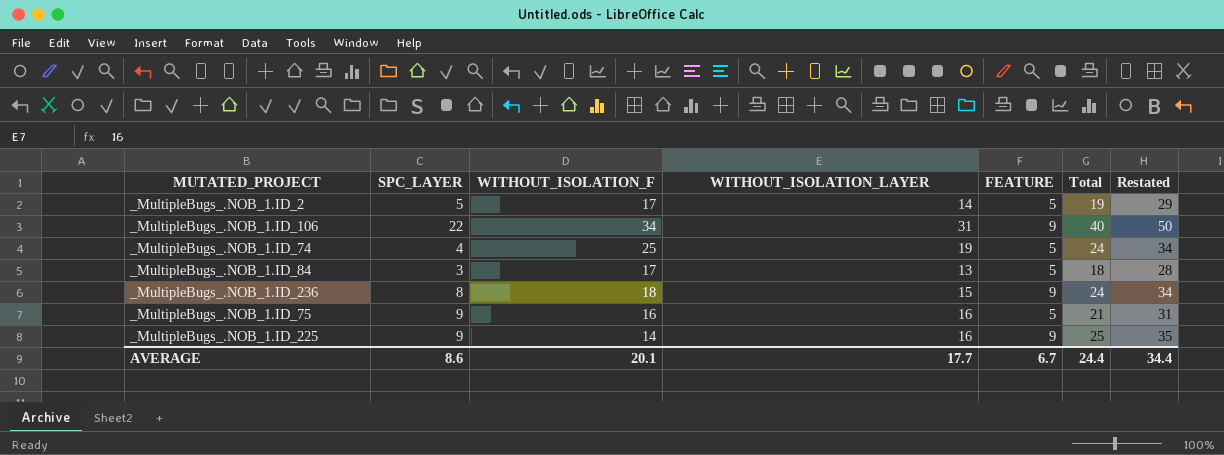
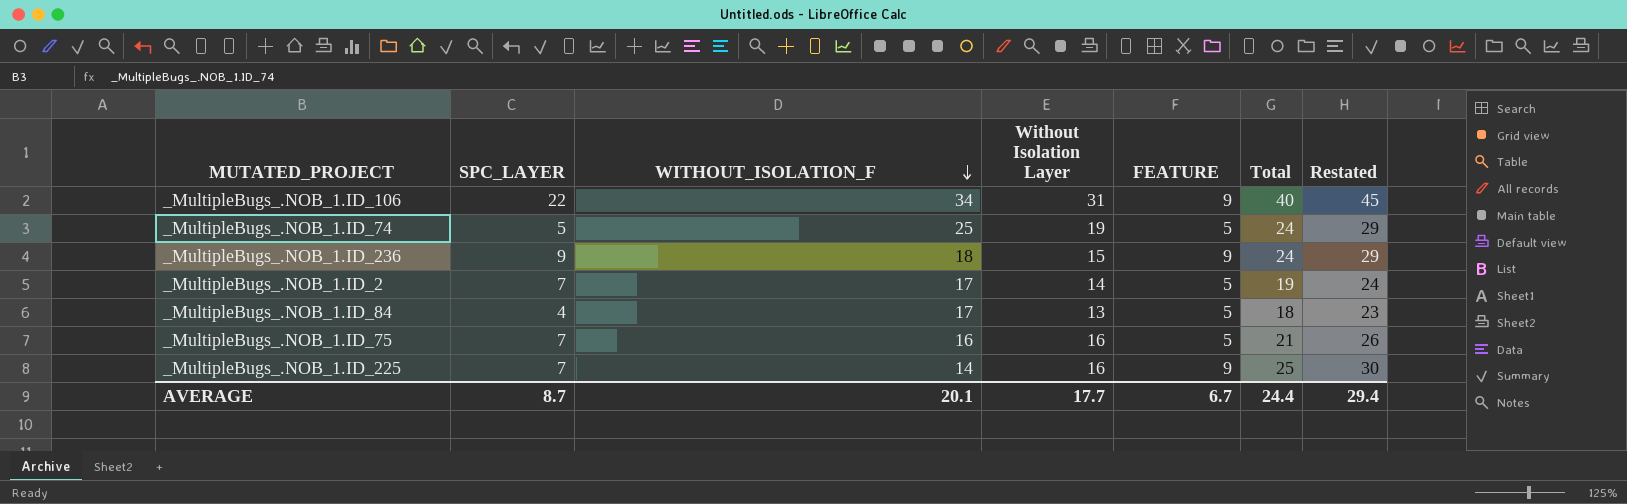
row order: none -> WITHOUT_ISOLATION_F descending
column name: WITHOUT_ISOLATION_LAYER -> Without Isolation Layer
column Restated | formula: [Total] + 10 -> [Total] + 5
_MultipleBugs_.NOB_1.ID_74 | SPC_LAYER: 4 -> 5
_MultipleBugs_.NOB_1.ID_236 | SPC_LAYER: 8 -> 9
_MultipleBugs_.NOB_1.ID_2 | SPC_LAYER: 5 -> 7
_MultipleBugs_.NOB_1.ID_84 | SPC_LAYER: 3 -> 4
_MultipleBugs_.NOB_1.ID_75 | SPC_LAYER: 9 -> 7
_MultipleBugs_.NOB_1.ID_225 | SPC_LAYER: 9 -> 7
AVERAGE | SPC_LAYER: 8.6 -> 8.7
AVERAGE | Restated: 34.4 -> 29.4

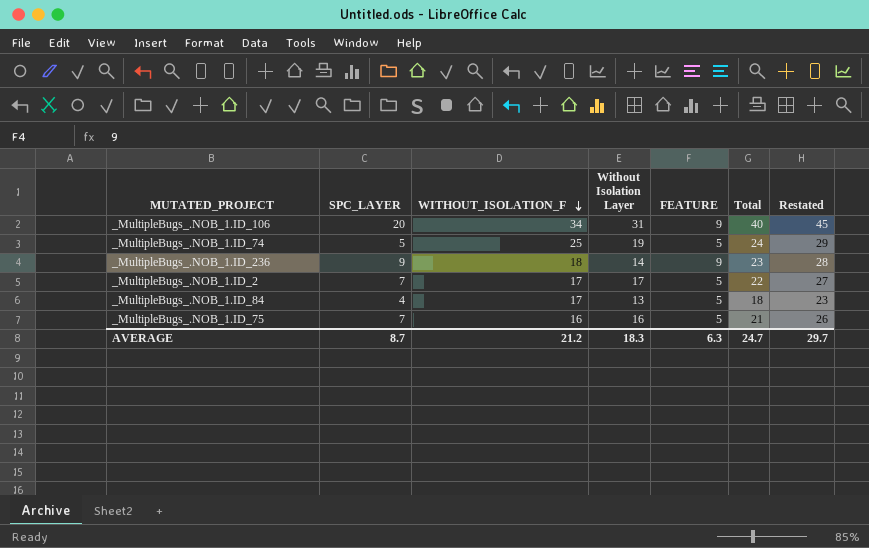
row _MultipleBugs_.NOB_1.ID_225: 7 | 14 | 16 | 9 | 25 | 30 -> none
_MultipleBugs_.NOB_1.ID_106 | SPC_LAYER: 22 -> 20
_MultipleBugs_.NOB_1.ID_236 | Without Isolation Layer: 15 -> 14
_MultipleBugs_.NOB_1.ID_236 | Total: 24 -> 23
_MultipleBugs_.NOB_1.ID_236 | Restated: 29 -> 28
_MultipleBugs_.NOB_1.ID_2 | Without Isolation Layer: 14 -> 17
_MultipleBugs_.NOB_1.ID_2 | Total: 19 -> 22
_MultipleBugs_.NOB_1.ID_2 | Restated: 24 -> 27
AVERAGE | WITHOUT_ISOLATION_F: 20.1 -> 21.2
AVERAGE | Without Isolation Layer: 17.7 -> 18.3
AVERAGE | FEATURE: 6.7 -> 6.3
AVERAGE | Total: 24.4 -> 24.7
AVERAGE | Restated: 29.4 -> 29.7

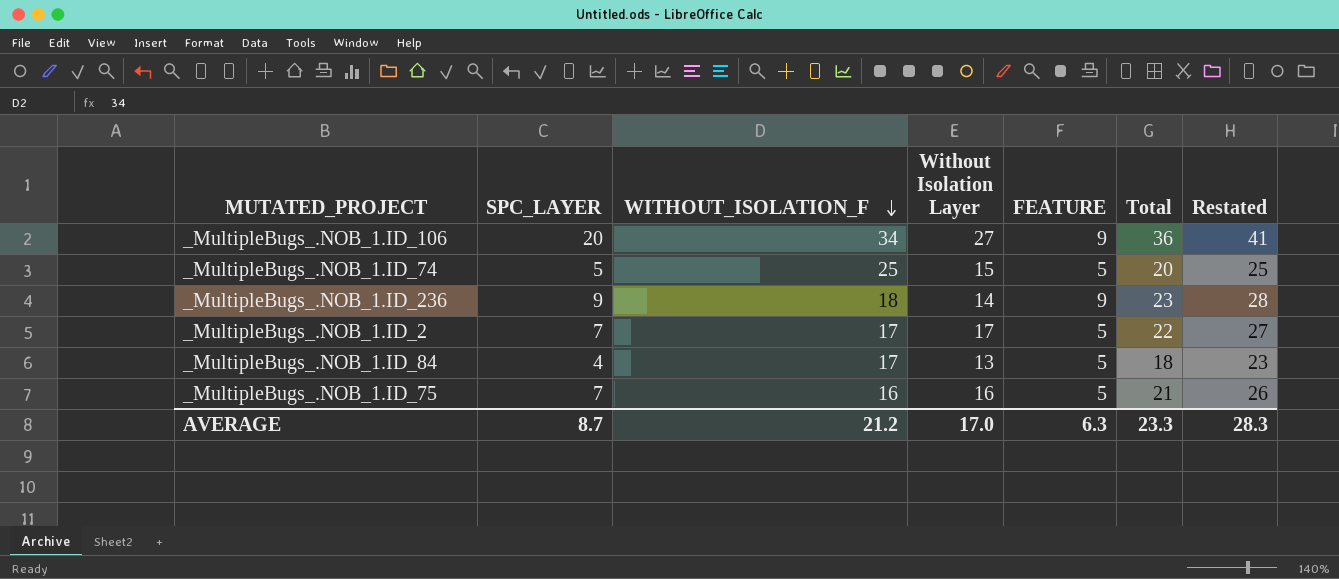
_MultipleBugs_.NOB_1.ID_106 | Without Isolation Layer: 31 -> 27
_MultipleBugs_.NOB_1.ID_106 | Total: 40 -> 36
_MultipleBugs_.NOB_1.ID_106 | Restated: 45 -> 41
_MultipleBugs_.NOB_1.ID_74 | Without Isolation Layer: 19 -> 15
_MultipleBugs_.NOB_1.ID_74 | Total: 24 -> 20
_MultipleBugs_.NOB_1.ID_74 | Restated: 29 -> 25
AVERAGE | Without Isolation Layer: 18.3 -> 17.0
AVERAGE | Total: 24.7 -> 23.3
AVERAGE | Restated: 29.7 -> 28.3

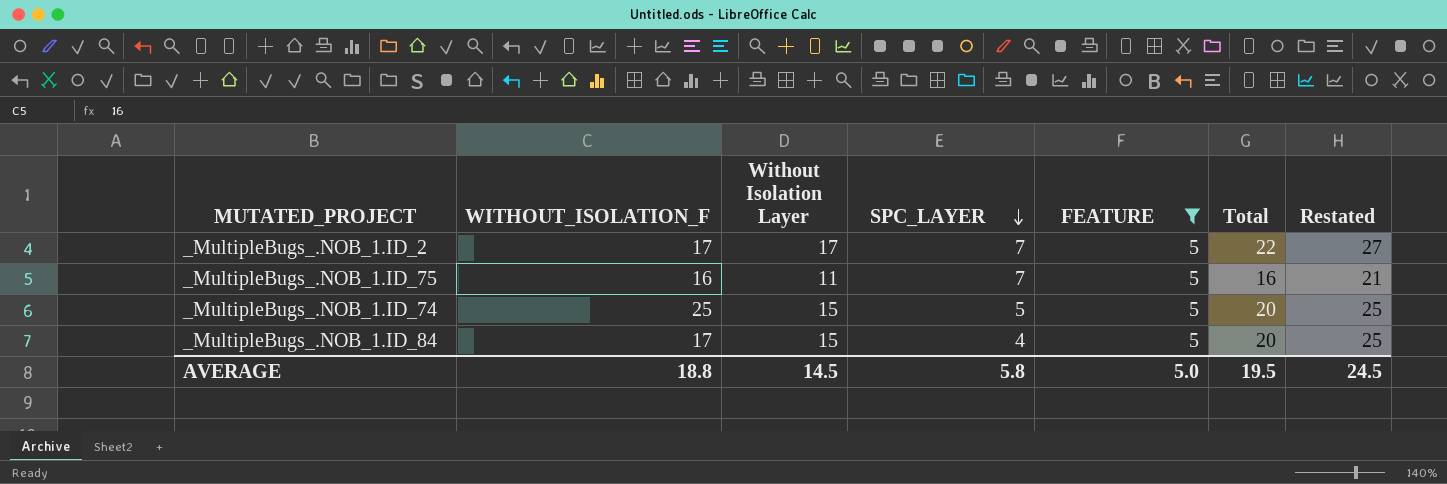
filter: none -> FEATURE = 5
row order: WITHOUT_ISOLATION_F descending -> SPC_LAYER descending
column SPC_LAYER | position: 2 -> 4
_MultipleBugs_.NOB_1.ID_75 | Without Isolation Layer: 16 -> 11
_MultipleBugs_.NOB_1.ID_75 | Total: 21 -> 16
_MultipleBugs_.NOB_1.ID_75 | Restated: 26 -> 21
_MultipleBugs_.NOB_1.ID_84 | Without Isolation Layer: 13 -> 15
_MultipleBugs_.NOB_1.ID_84 | Total: 18 -> 20
_MultipleBugs_.NOB_1.ID_84 | Restated: 23 -> 25
AVERAGE | WITHOUT_ISOLATION_F: 21.2 -> 18.8
AVERAGE | Without Isolation Layer: 17.0 -> 14.5
AVERAGE | SPC_LAYER: 8.7 -> 5.8
AVERAGE | FEATURE: 6.3 -> 5.0
AVERAGE | Total: 23.3 -> 19.5
AVERAGE | Restated: 28.3 -> 24.5

